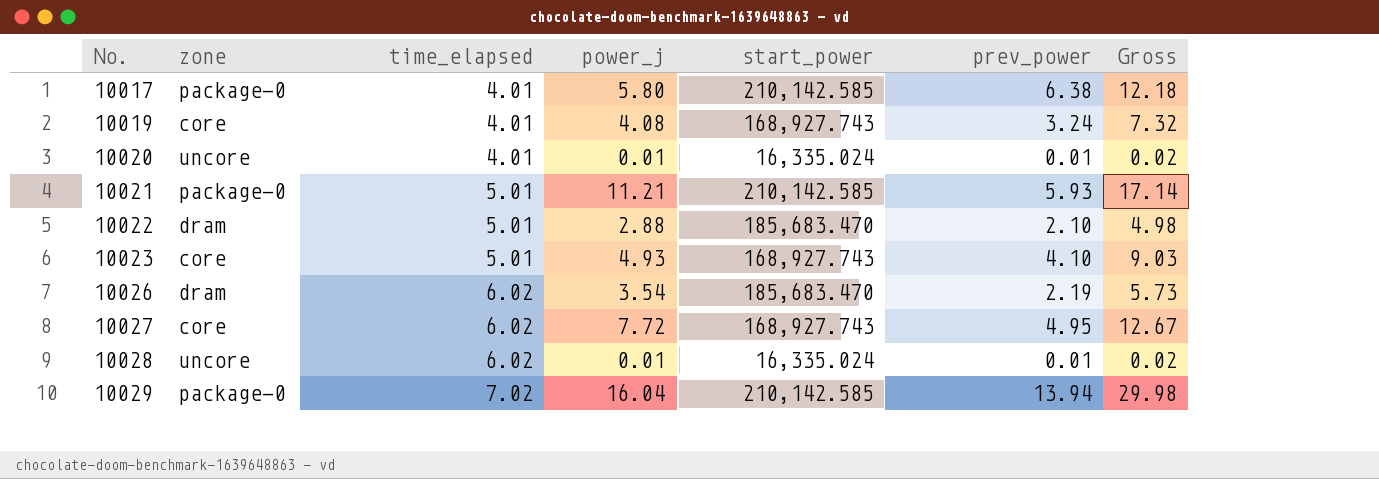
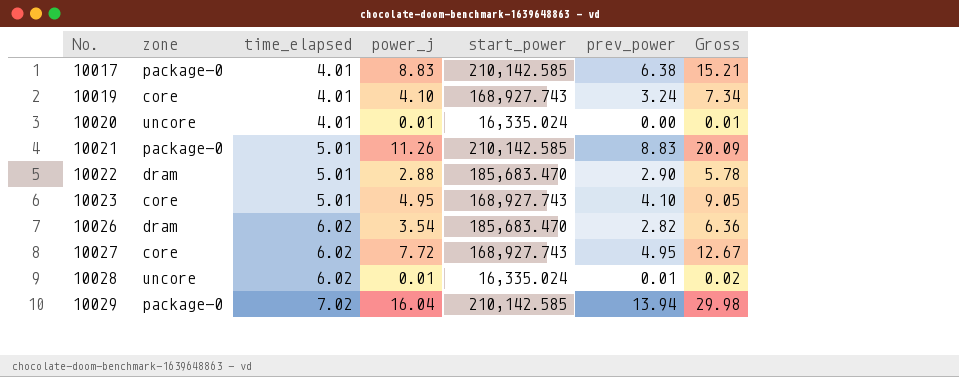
10017 | power_j: 5.80 -> 8.83
10017 | Gross: 12.18 -> 15.21
10019 | power_j: 4.08 -> 4.10
10019 | Gross: 7.32 -> 7.34
10020 | prev_power: 0.01 -> 0.00
10020 | Gross: 0.02 -> 0.01
10021 | power_j: 11.21 -> 11.26
10021 | prev_power: 5.93 -> 8.83
10021 | Gross: 17.14 -> 20.09
10022 | prev_power: 2.10 -> 2.90
10022 | Gross: 4.98 -> 5.78
10023 | power_j: 4.93 -> 4.95
10023 | Gross: 9.03 -> 9.05
10026 | prev_power: 2.19 -> 2.82
10026 | Gross: 5.73 -> 6.36

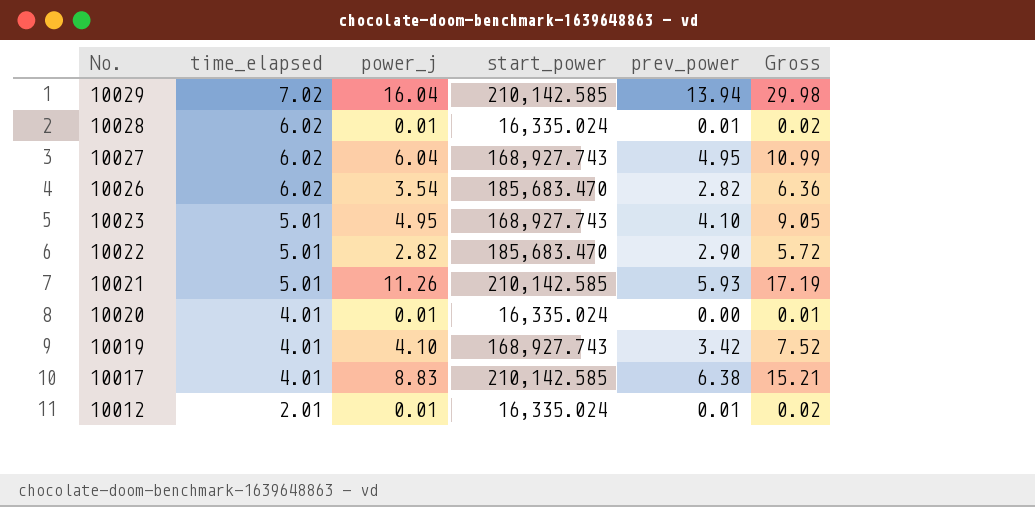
row order: No. ascending -> No. descending
column zone | position: 2 -> none
10027 | power_j: 7.72 -> 6.04
10027 | Gross: 12.67 -> 10.99
10022 | power_j: 2.88 -> 2.82
10022 | Gross: 5.78 -> 5.72
10021 | prev_power: 8.83 -> 5.93
10021 | Gross: 20.09 -> 17.19
10019 | prev_power: 3.24 -> 3.42
10019 | Gross: 7.34 -> 7.52
row 10012: none -> 2.01 | 0.01 | 16,335.024 | 0.01 | 0.02

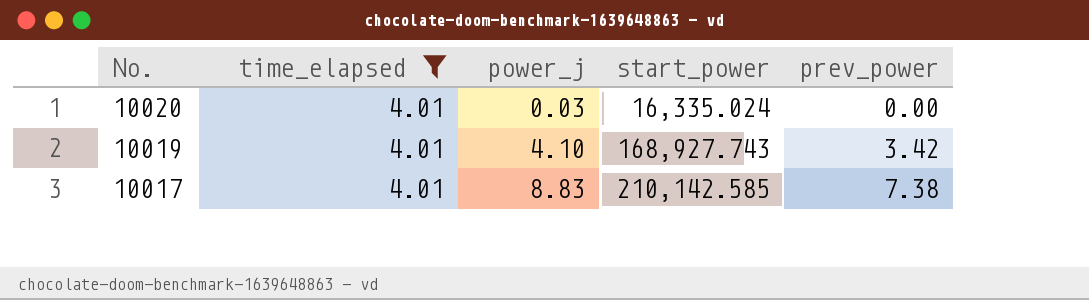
filter: none -> time_elapsed = 4.01
column Gross | formula: [power_j] + [prev_power] -> none
10020 | power_j: 0.01 -> 0.03
10017 | prev_power: 6.38 -> 7.38

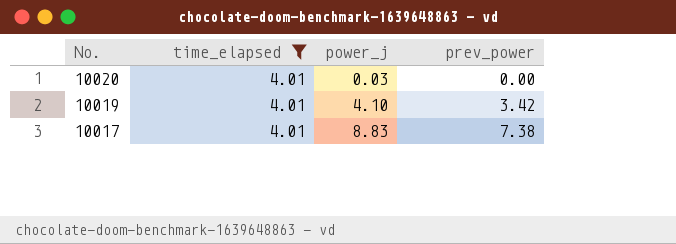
column start_power | position: 4 -> none

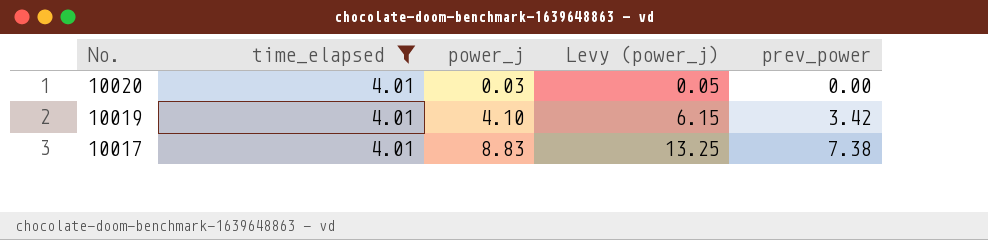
column Levy (power_j) | formula: none -> [power_j] * 1.5

